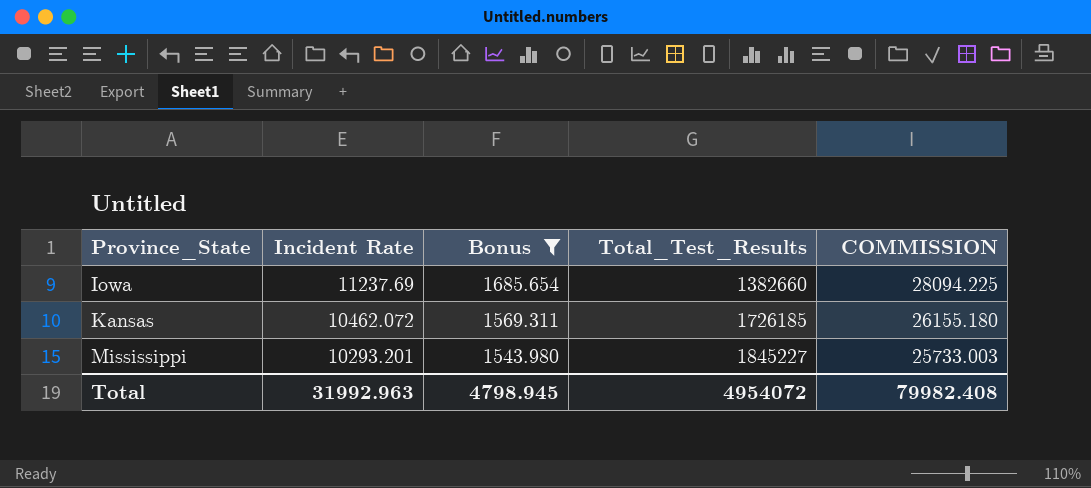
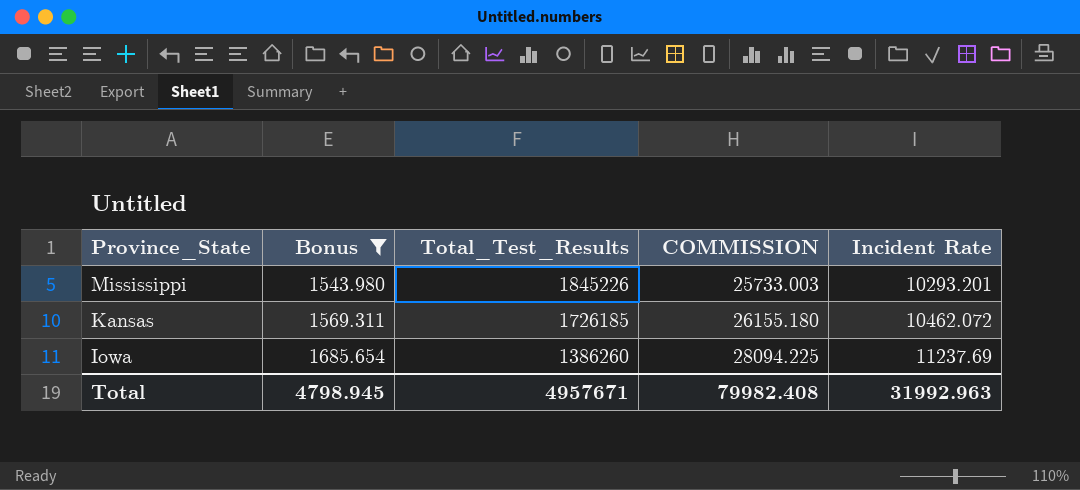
row order: Province_State ascending -> Province_State descending
column Incident Rate | position: 2 -> 5
Mississippi | Total_Test_Results: 1845227 -> 1845226
Iowa | Total_Test_Results: 1382660 -> 1386260
Total | Total_Test_Results: 4954072 -> 4957671

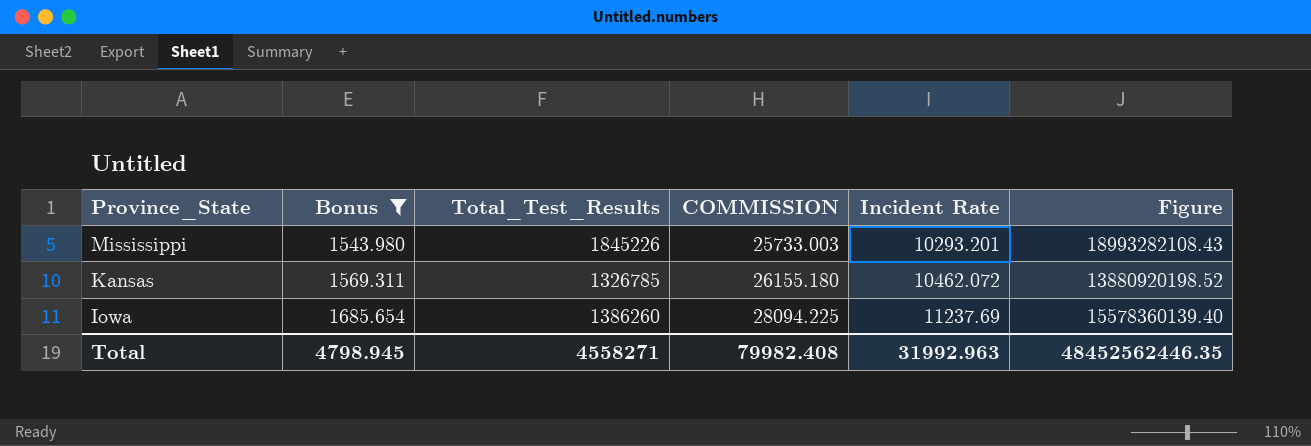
column Figure | formula: none -> [Total_Test_Results] * [Incident Rate]
Kansas | Total_Test_Results: 1726185 -> 1326785
Total | Total_Test_Results: 4957671 -> 4558271

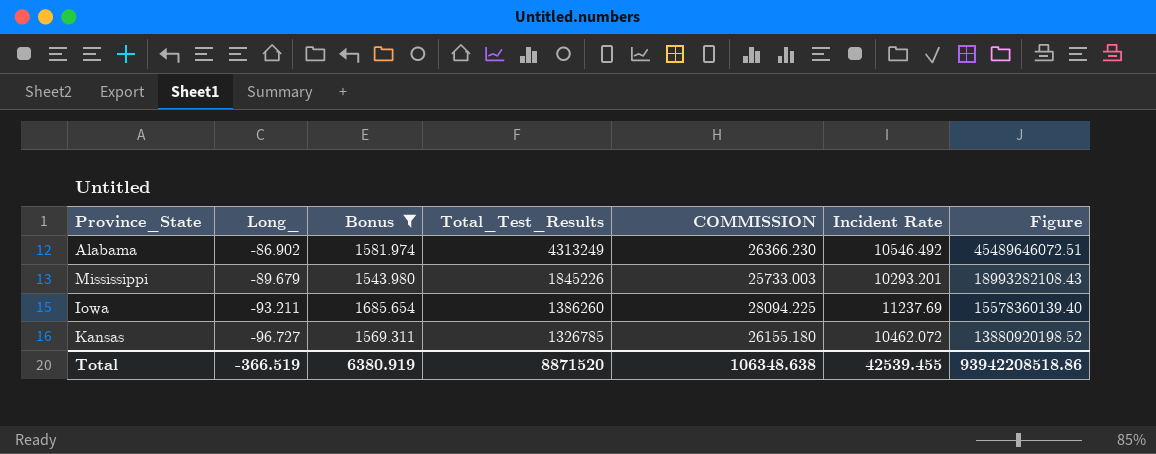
row order: Province_State descending -> Long_ descending
column Long_ | position: none -> 2
row Alabama: none -> -86.902 | 1581.974 | 4313249 | 26366.230 | 10546.492 | 45489646072.51
Total | Bonus: 4798.945 -> 6380.919
Total | Total_Test_Results: 4558271 -> 8871520
Total | COMMISSION: 79982.408 -> 106348.638
Total | Incident Rate: 31992.963 -> 42539.455
Total | Figure: 48452562446.35 -> 93942208518.86

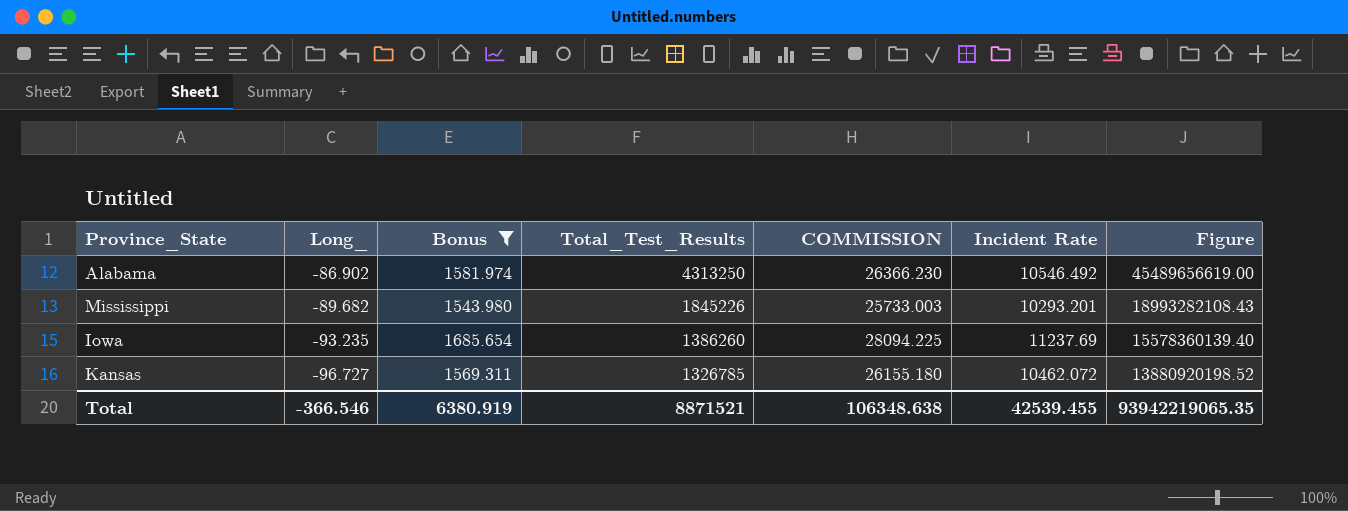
Alabama | Total_Test_Results: 4313249 -> 4313250
Alabama | Figure: 45489646072.51 -> 45489656619.00
Mississippi | Long_: -89.679 -> -89.682
Iowa | Long_: -93.211 -> -93.235
Total | Long_: -366.519 -> -366.546
Total | Total_Test_Results: 8871520 -> 8871521
Total | Figure: 93942208518.86 -> 93942219065.35

